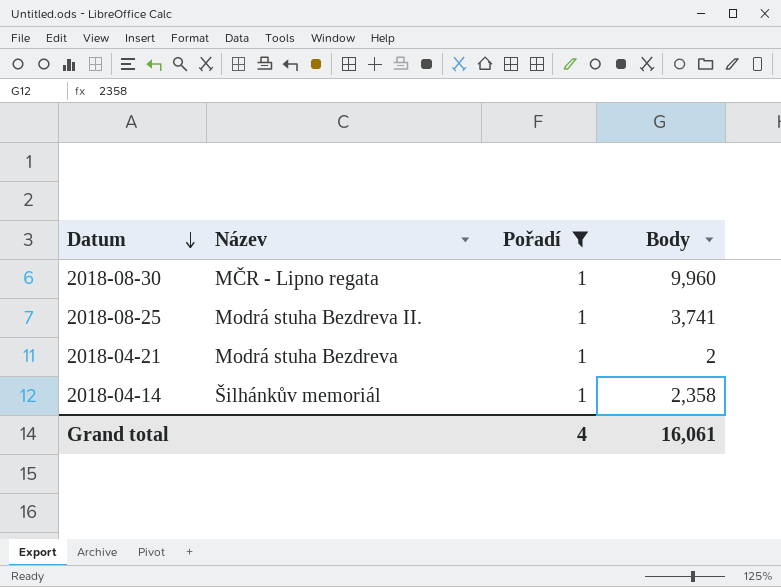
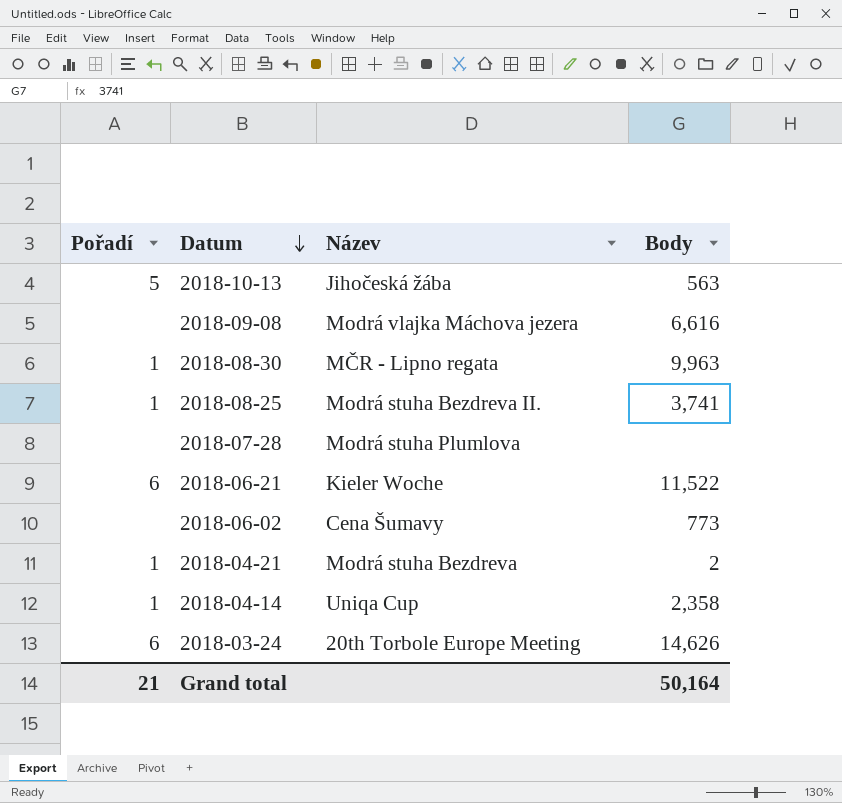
filter: Pořadí = 1 -> none
column Pořadí | position: 3 -> 1
2018-08-30 | Body: 9,960 -> 9,963
2018-04-14 | Název: Šilhánkův memoriál -> Uniqa Cup
Grand total | Pořadí: 4 -> 21
Grand total | Body: 16,061 -> 50,164

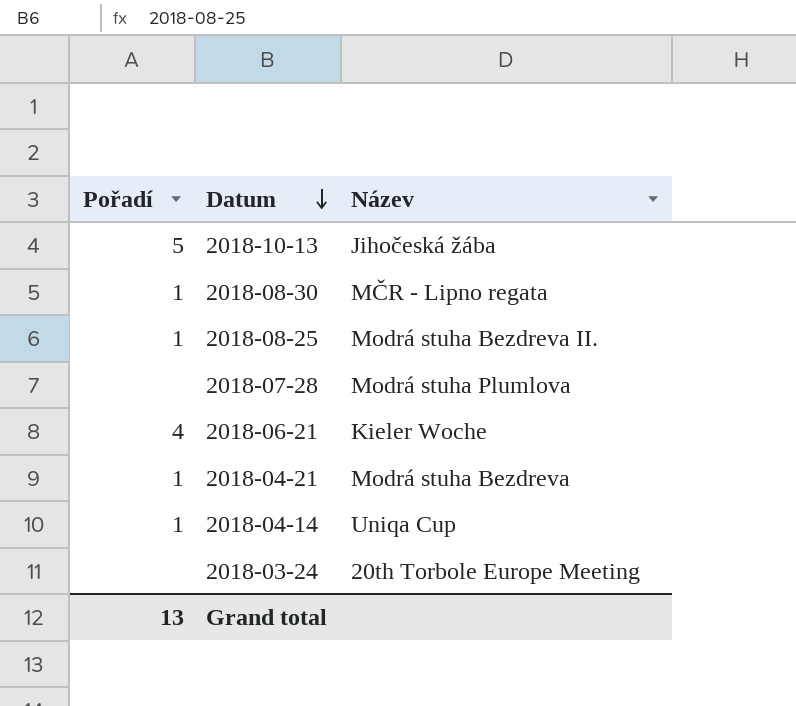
column Body | position: 4 -> none
row 2018-09-08: none | Modrá vlajka Máchova jezera | 6,616 -> none
row 2018-06-02: none | Cena Šumavy | 773 -> none
2018-06-21 | Pořadí: 6 -> 4
2018-03-24 | Pořadí: 6 -> none
Grand total | Pořadí: 21 -> 13

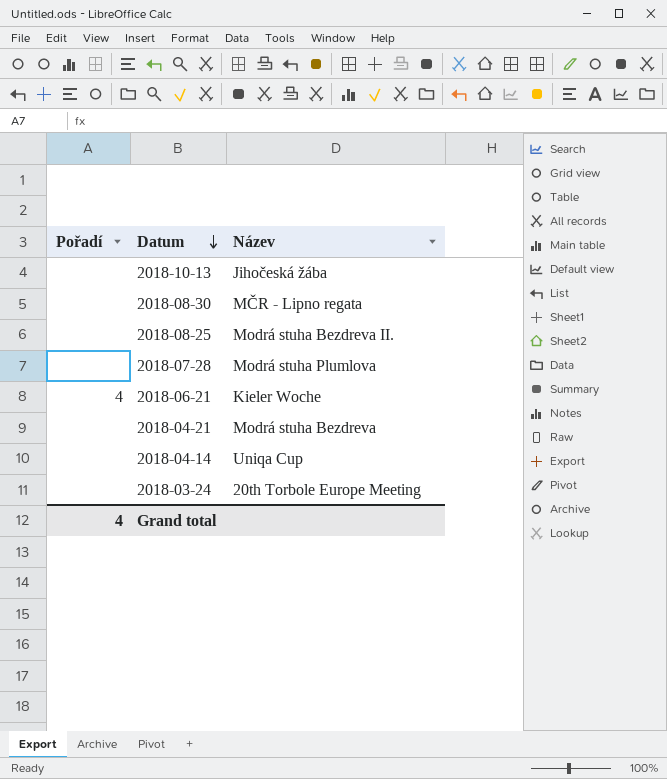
2018-10-13 | Pořadí: 5 -> none
2018-08-30 | Pořadí: 1 -> none
2018-08-25 | Pořadí: 1 -> none
2018-04-21 | Pořadí: 1 -> none
2018-04-14 | Pořadí: 1 -> none
Grand total | Pořadí: 13 -> 4

